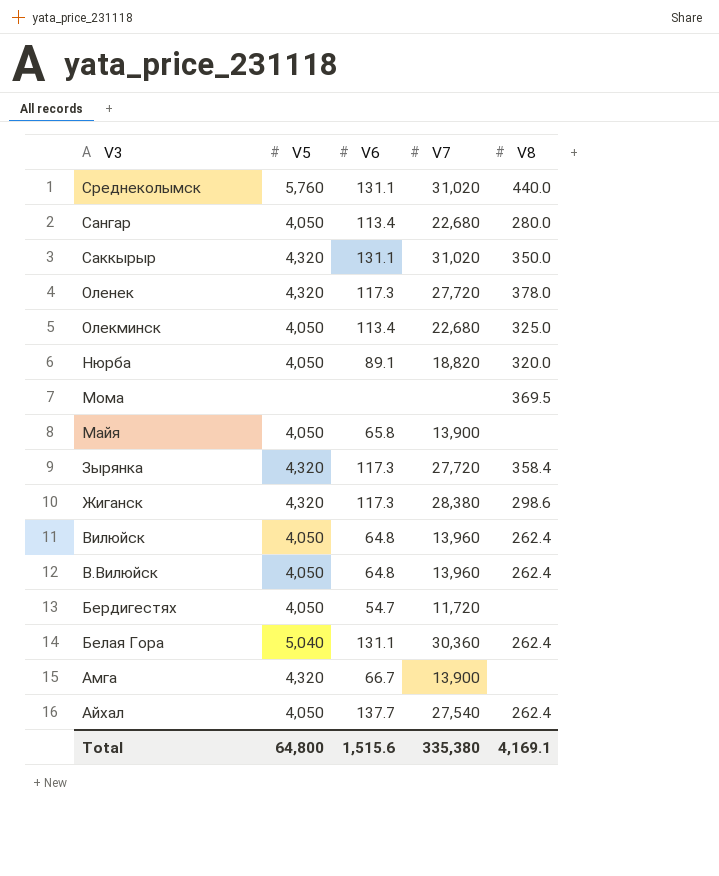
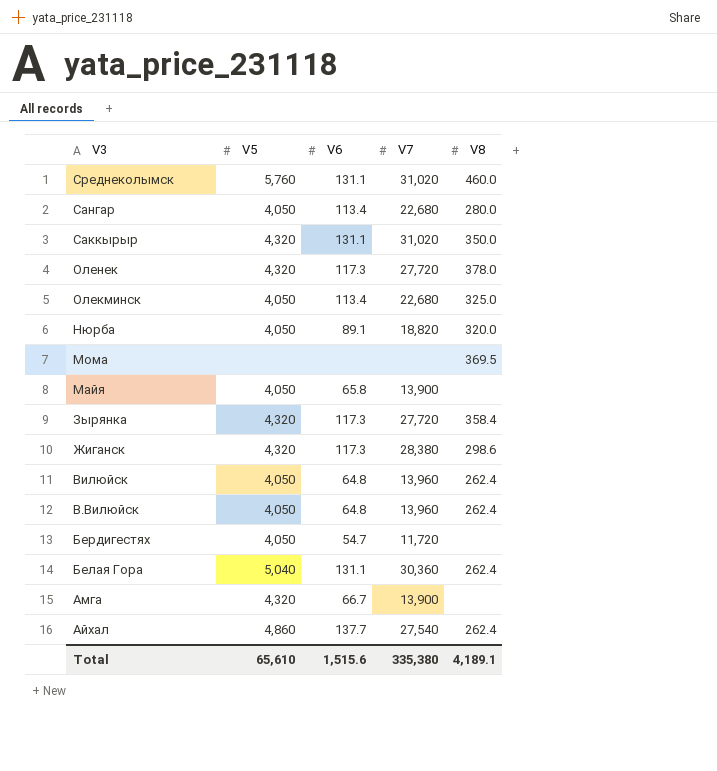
Среднеколымск | V8: 440.0 -> 460.0
Айхал | V5: 4,050 -> 4,860
Total | V5: 64,800 -> 65,610
Total | V8: 4,169.1 -> 4,189.1

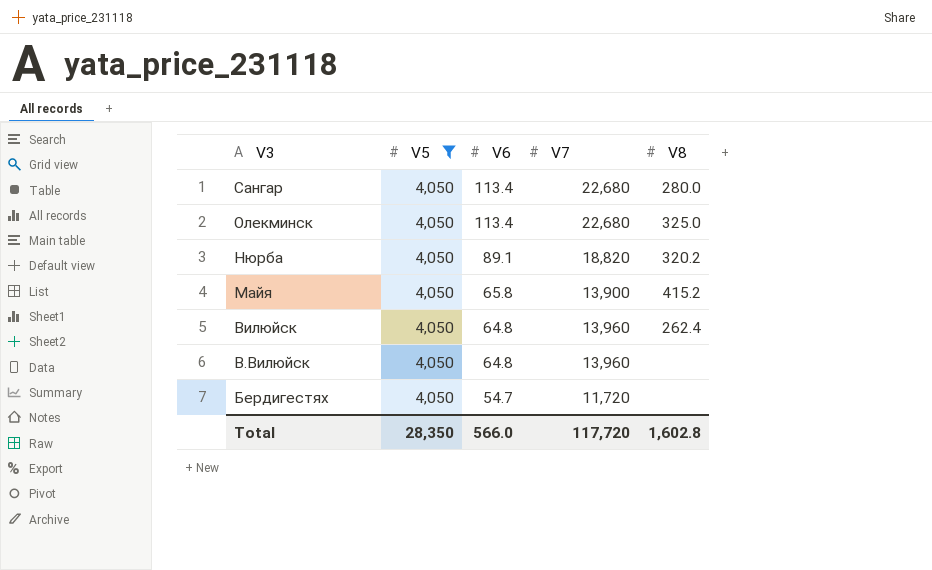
filter: none -> V5 = 4,050
Нюрба | V8: 320.0 -> 320.2
Майя | V8: none -> 415.2
В.Вилюйск | V8: 262.4 -> none
Total | V5: 65,610 -> 28,350
Total | V6: 1,515.6 -> 566.0
Total | V7: 335,380 -> 117,720
Total | V8: 4,189.1 -> 1,602.8

